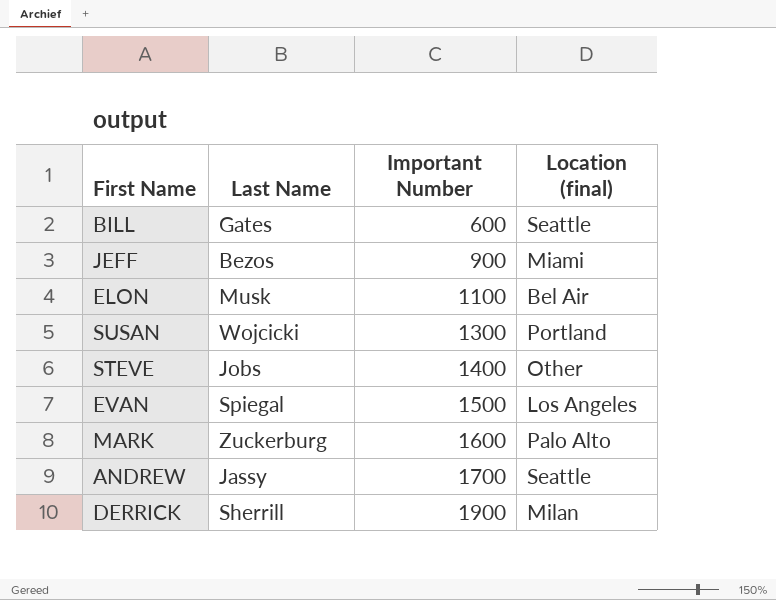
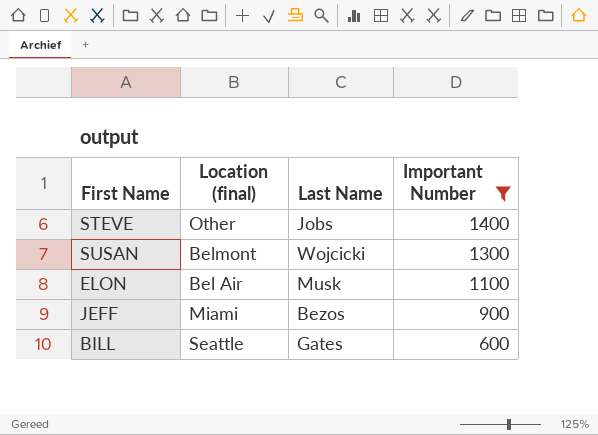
filter: none -> Important Number <= 1400
row order: Important Number ascending -> Important Number descending
column Location (final) | position: 4 -> 2
SUSAN | Location (final): Portland -> Belmont

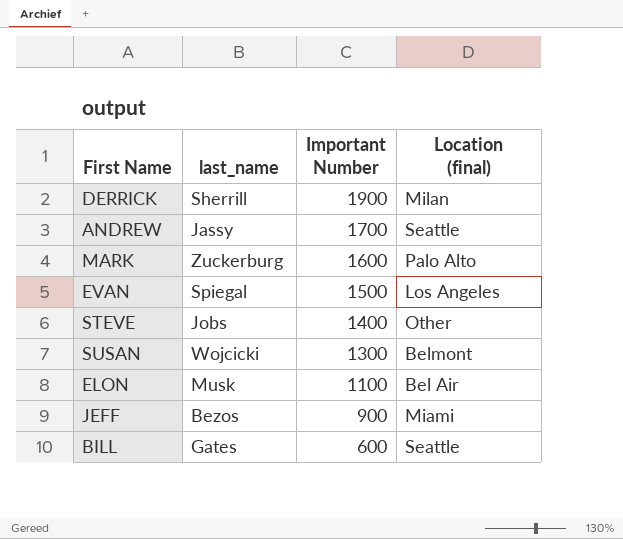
filter: Important Number <= 1400 -> none
column name: Last Name -> last_name
column Location (final) | position: 2 -> 4

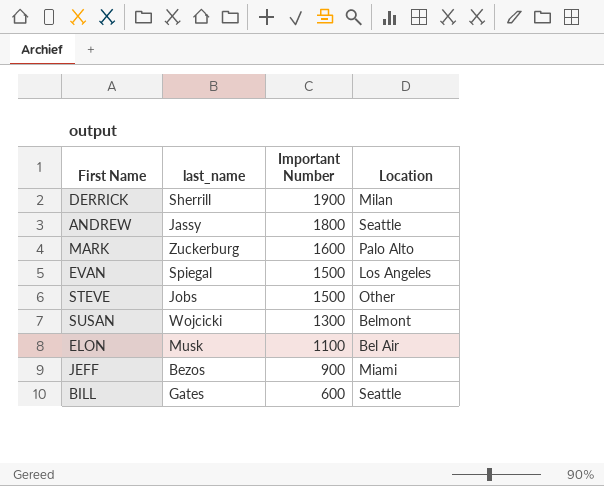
column name: Location (final) -> Location
ANDREW | Important Number: 1700 -> 1800
STEVE | Important Number: 1400 -> 1500

